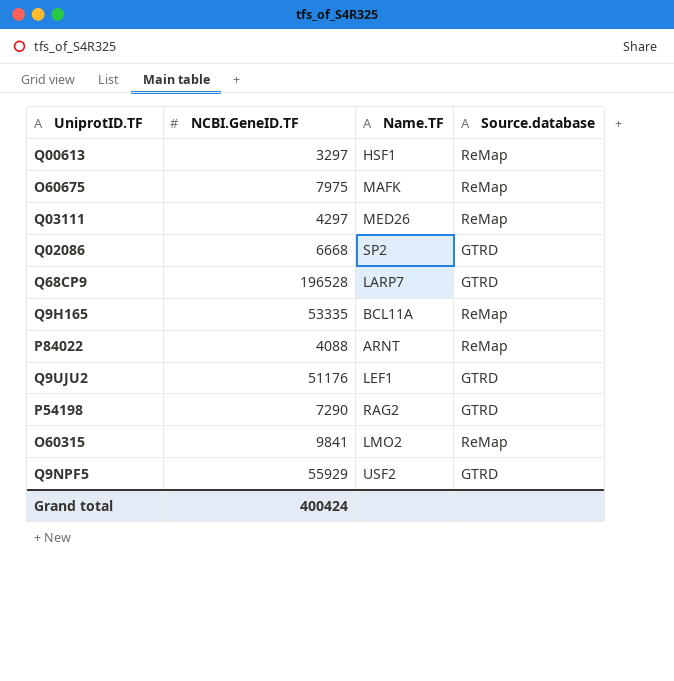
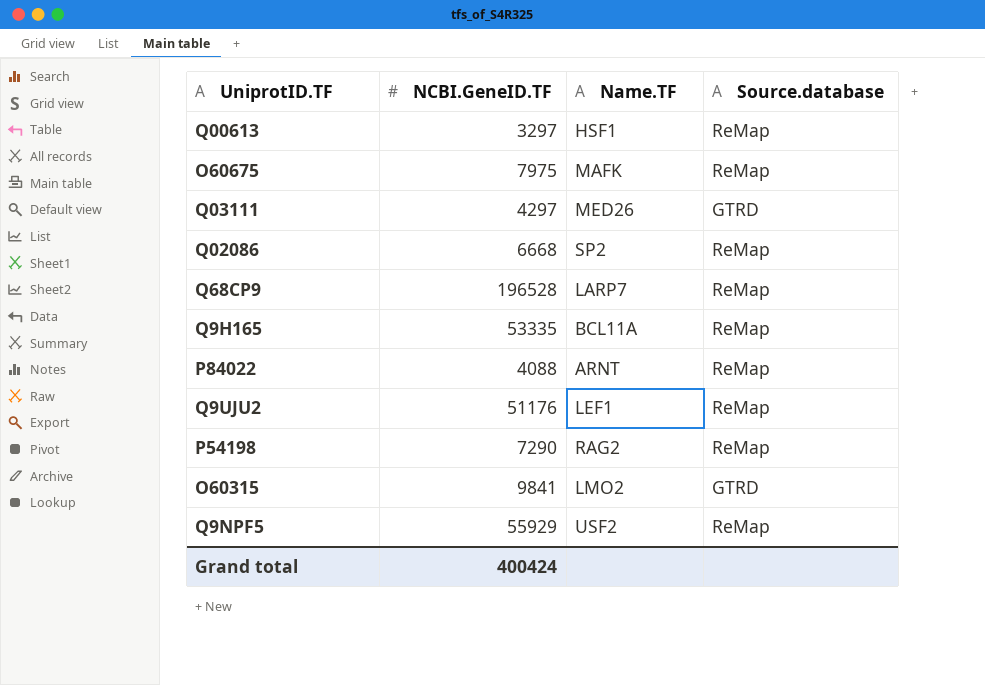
Q03111 | Source.database: ReMap -> GTRD
Q02086 | Source.database: GTRD -> ReMap
Q68CP9 | Source.database: GTRD -> ReMap
Q9UJU2 | Source.database: GTRD -> ReMap
P54198 | Source.database: GTRD -> ReMap
O60315 | Source.database: ReMap -> GTRD
Q9NPF5 | Source.database: GTRD -> ReMap

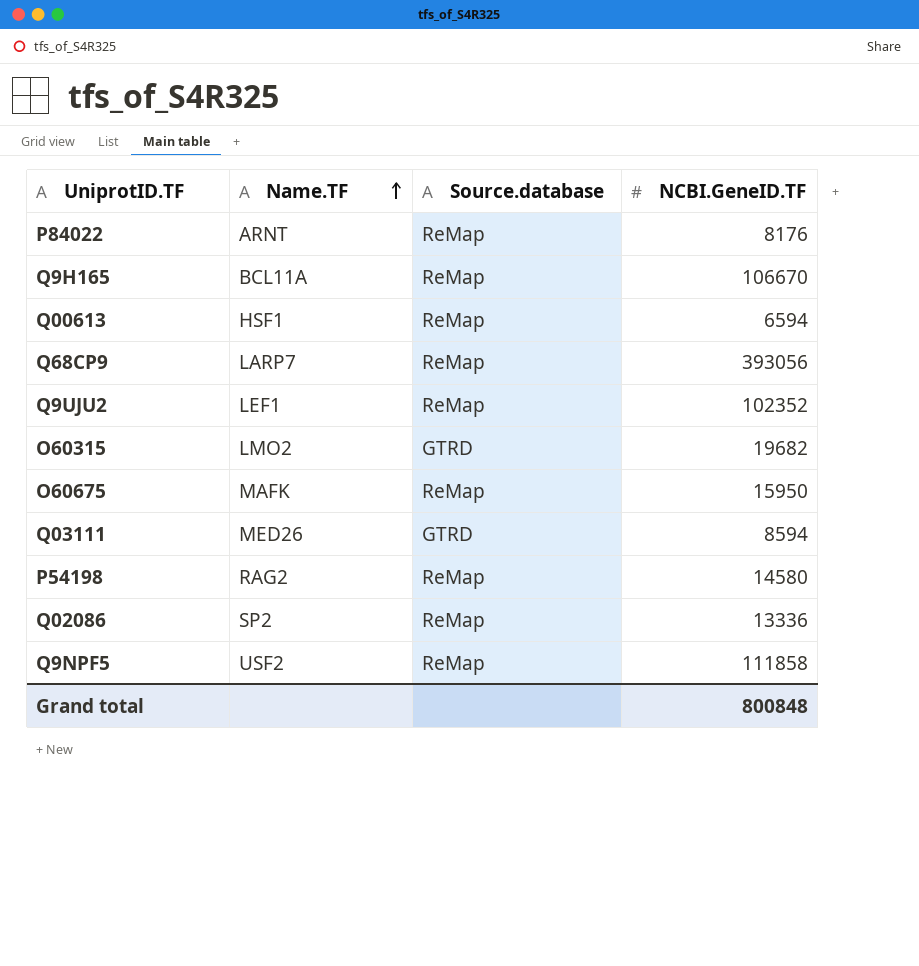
row order: none -> Name.TF ascending
column NCBI.GeneID.TF | position: 2 -> 4
P84022 | NCBI.GeneID.TF: 4088 -> 8176
Q9H165 | NCBI.GeneID.TF: 53335 -> 106670
Q00613 | NCBI.GeneID.TF: 3297 -> 6594
Q68CP9 | NCBI.GeneID.TF: 196528 -> 393056
Q9UJU2 | NCBI.GeneID.TF: 51176 -> 102352
O60315 | NCBI.GeneID.TF: 9841 -> 19682
O60675 | NCBI.GeneID.TF: 7975 -> 15950
Q03111 | NCBI.GeneID.TF: 4297 -> 8594
P54198 | NCBI.GeneID.TF: 7290 -> 14580
Q02086 | NCBI.GeneID.TF: 6668 -> 13336
Q9NPF5 | NCBI.GeneID.TF: 55929 -> 111858
Grand total | NCBI.GeneID.TF: 400424 -> 800848

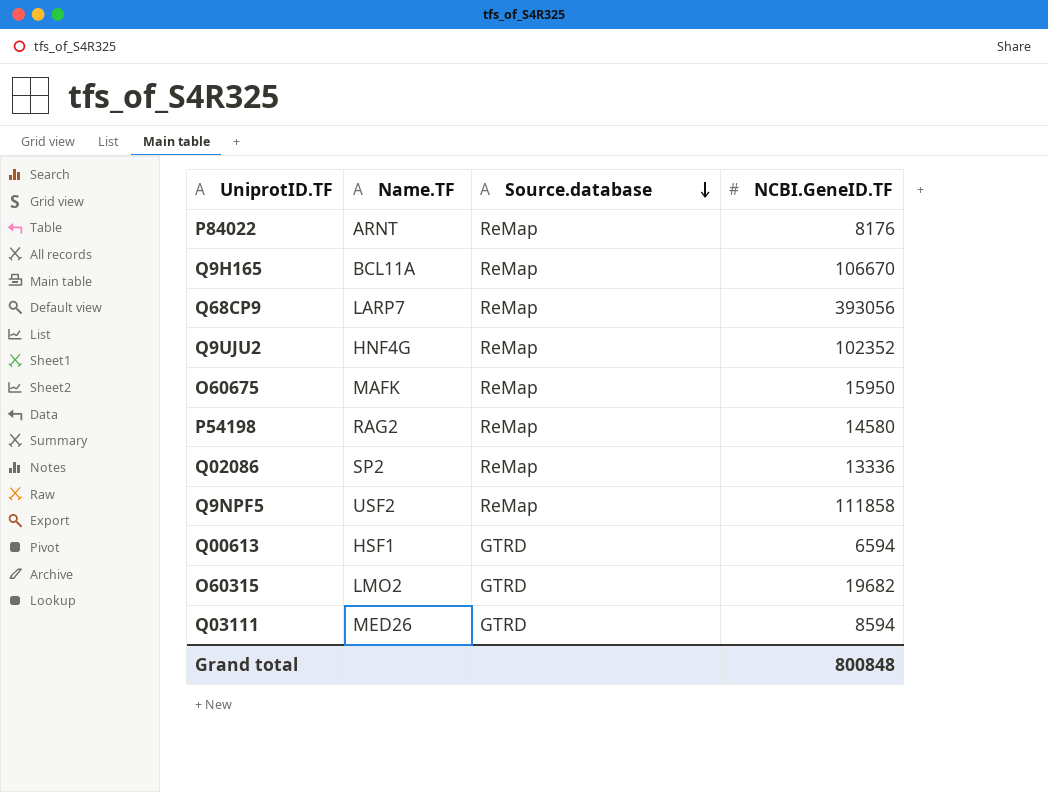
row order: Name.TF ascending -> Source.database descending
Q9UJU2 | Name.TF: LEF1 -> HNF4G
Q00613 | Source.database: ReMap -> GTRD

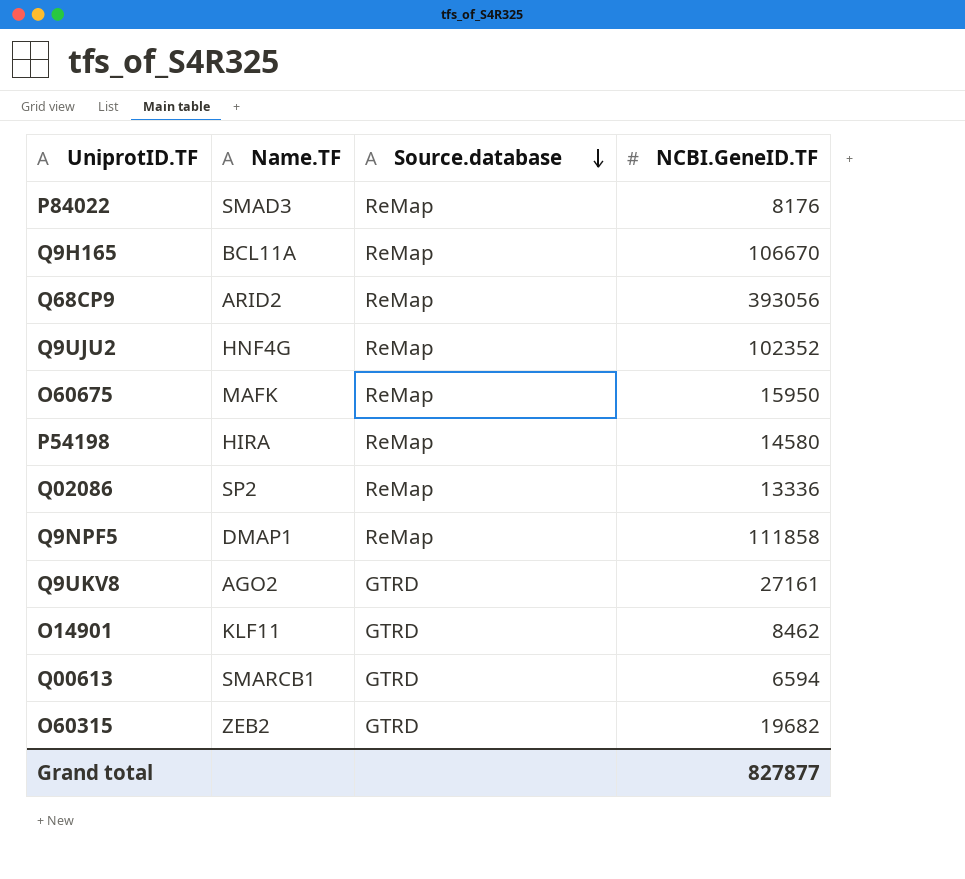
row Q03111: MED26 | GTRD | 8594 -> none
P84022 | Name.TF: ARNT -> SMAD3
Q68CP9 | Name.TF: LARP7 -> ARID2
P54198 | Name.TF: RAG2 -> HIRA
Q9NPF5 | Name.TF: USF2 -> DMAP1
row Q9UKV8: none -> AGO2 | GTRD | 27161
row O14901: none -> KLF11 | GTRD | 8462
Q00613 | Name.TF: HSF1 -> SMARCB1
O60315 | Name.TF: LMO2 -> ZEB2
Grand total | NCBI.GeneID.TF: 800848 -> 827877

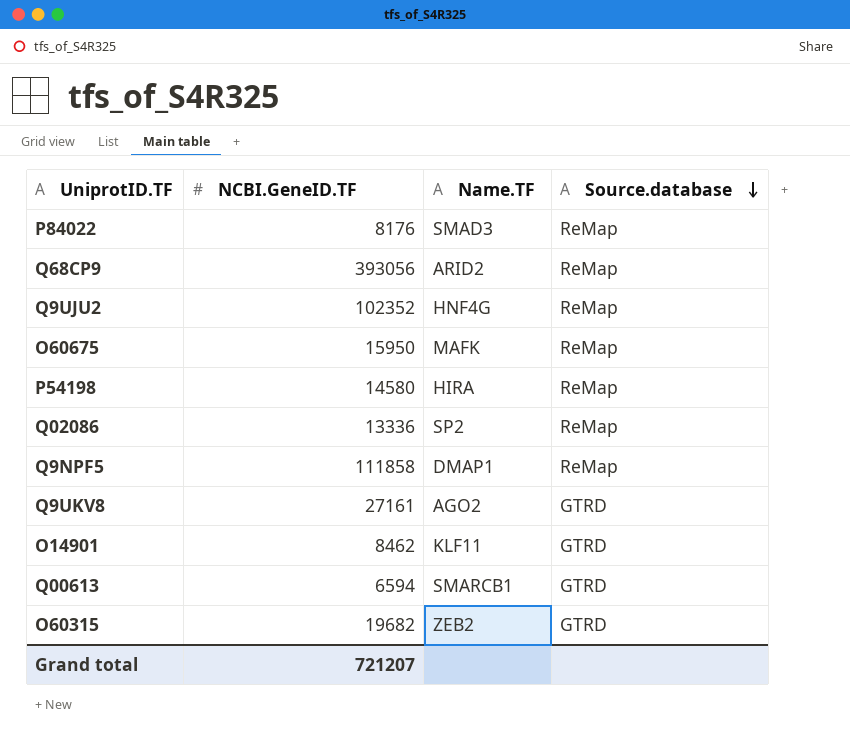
column NCBI.GeneID.TF | position: 4 -> 2
row Q9H165: BCL11A | ReMap | 106670 -> none
Grand total | NCBI.GeneID.TF: 827877 -> 721207

